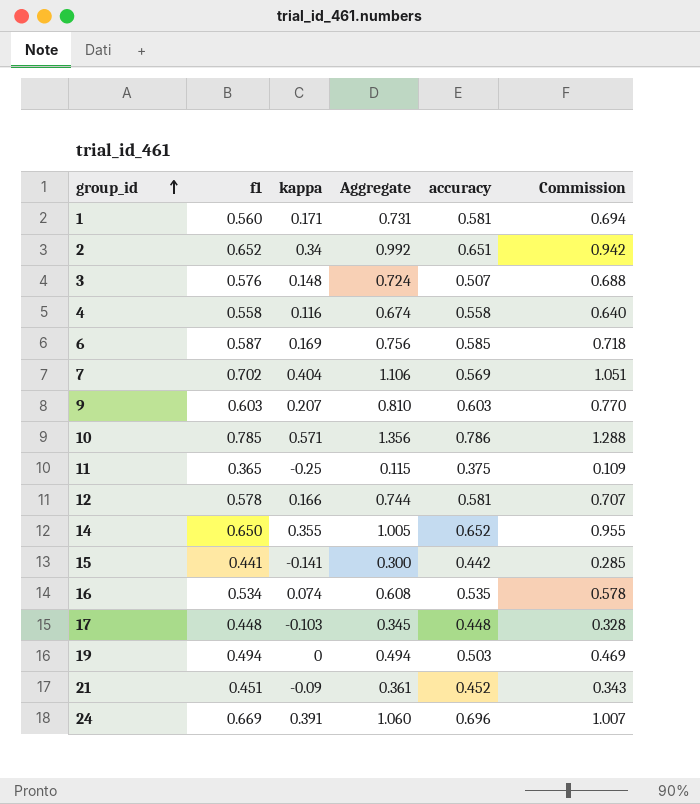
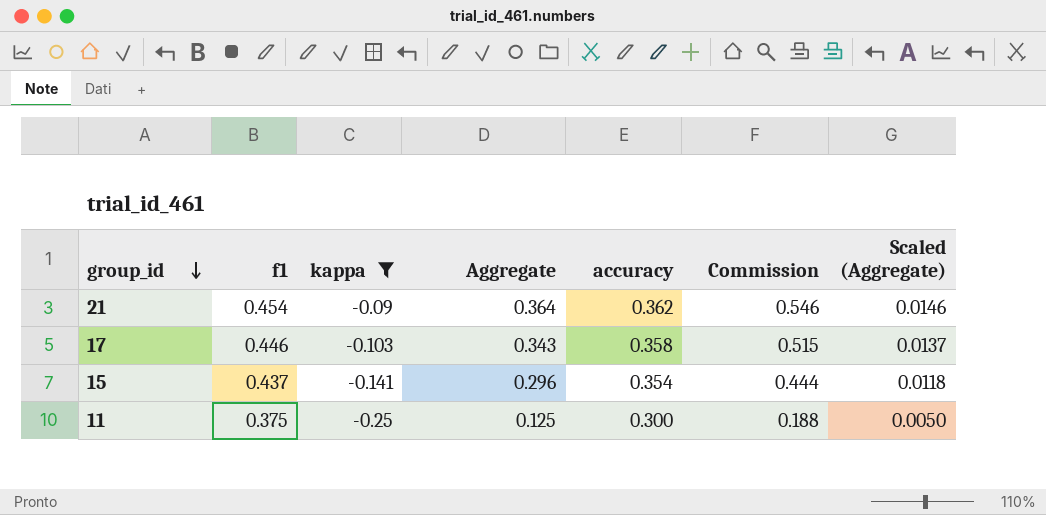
filter: none -> kappa <= -0.09
row order: group_id ascending -> group_id descending
column Commission | formula: [Aggregate] * 0.95 -> [Aggregate] * 1.5
column Scaled (Aggregate) | formula: none -> [Aggregate] * 0.04
21 | f1: 0.451 -> 0.454
21 | Aggregate: 0.361 -> 0.364
21 | accuracy: 0.452 -> 0.362
17 | f1: 0.448 -> 0.446
17 | Aggregate: 0.345 -> 0.343
17 | accuracy: 0.448 -> 0.358
15 | f1: 0.441 -> 0.437
15 | Aggregate: 0.300 -> 0.296
15 | accuracy: 0.442 -> 0.354
11 | f1: 0.365 -> 0.375
11 | Aggregate: 0.115 -> 0.125
11 | accuracy: 0.375 -> 0.300

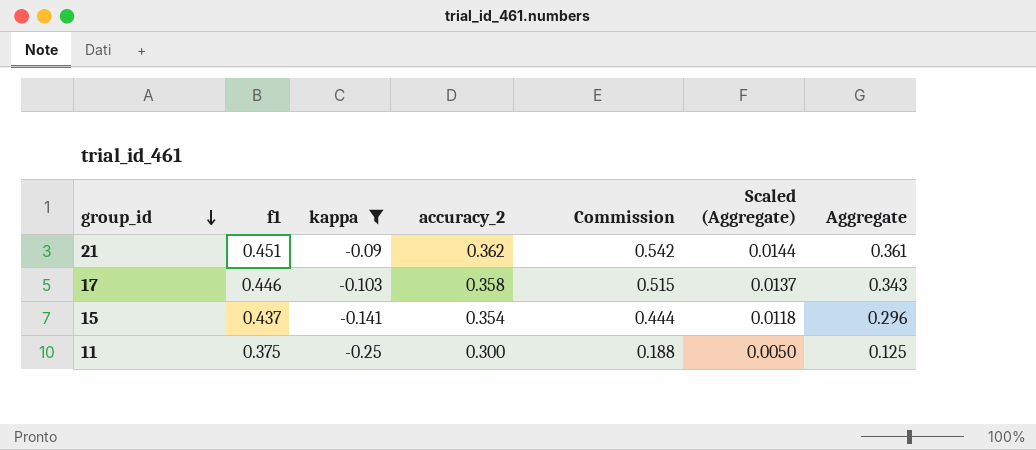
column name: accuracy -> accuracy_2
column Aggregate | position: 4 -> 7
21 | f1: 0.454 -> 0.451
21 | Commission: 0.546 -> 0.542
21 | Scaled (Aggregate): 0.0146 -> 0.0144
21 | Aggregate: 0.364 -> 0.361

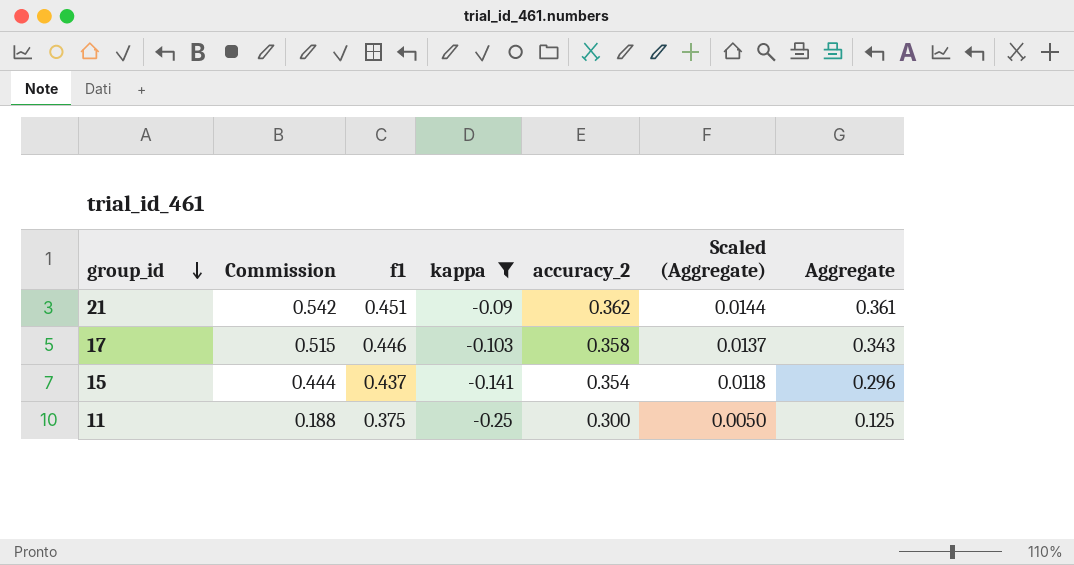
column Commission | position: 5 -> 2

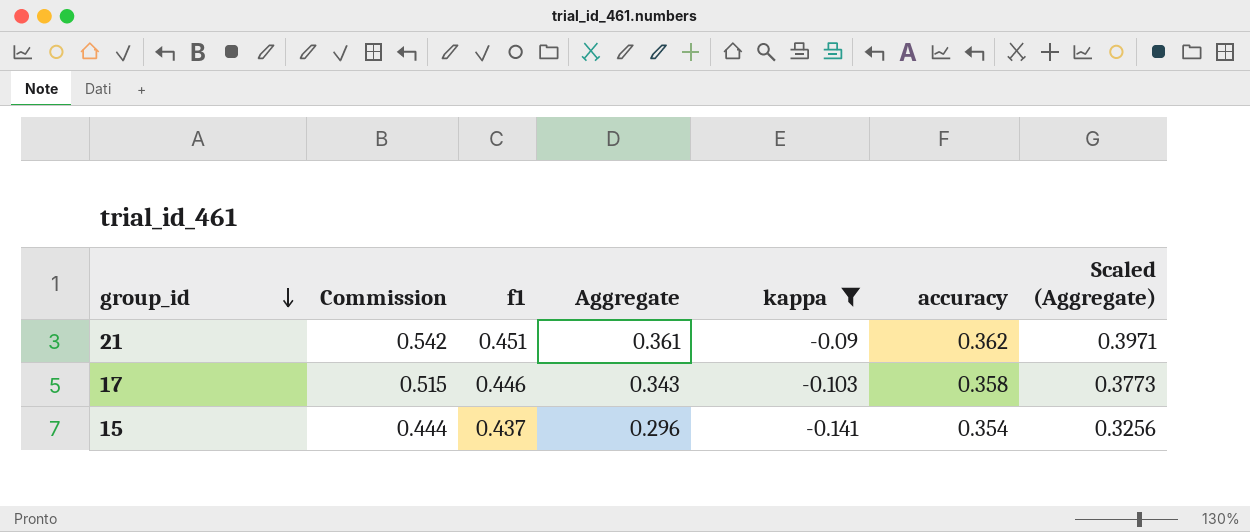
column Aggregate | position: 7 -> 4
column name: accuracy_2 -> accuracy
column Scaled (Aggregate) | formula: [Aggregate] * 0.04 -> [Aggregate] * 1.1
row 11: 0.188 | 0.375 | -0.25 | 0.300 | 0.0050 | 0.125 -> none

